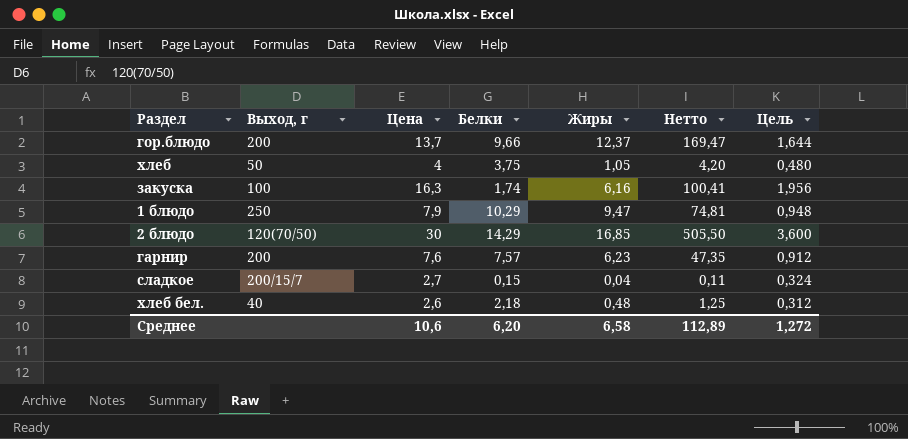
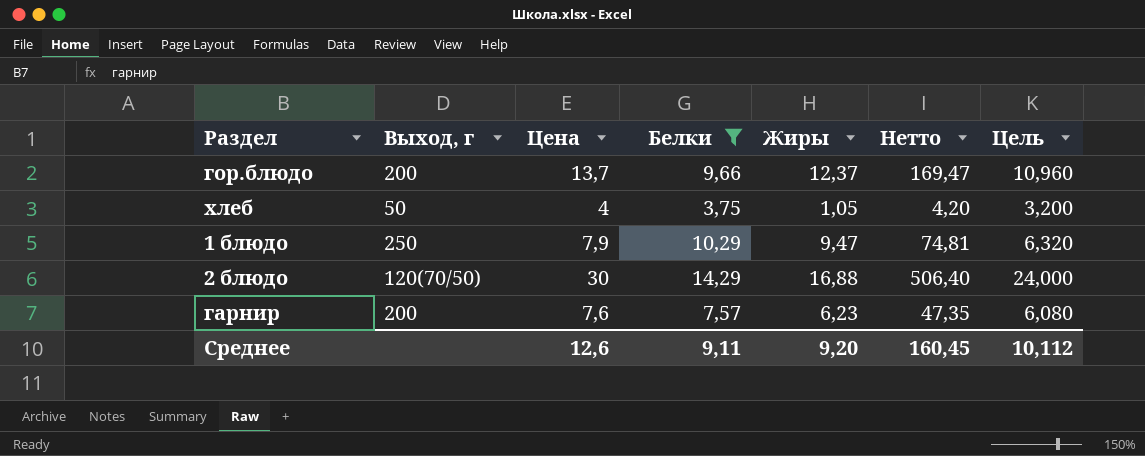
filter: none -> Белки >= 3,75
column Цель | formula: [Цена] * 0,12 -> [Цена] * 0,8
2 блюдо | Жиры: 16,85 -> 16,88
2 блюдо | Нетто: 505,50 -> 506,40
Среднее | Цена: 10,6 -> 12,6
Среднее | Белки: 6,20 -> 9,11
Среднее | Жиры: 6,58 -> 9,20
Среднее | Нетто: 112,89 -> 160,45
Среднее | Цель: 1,272 -> 10,112

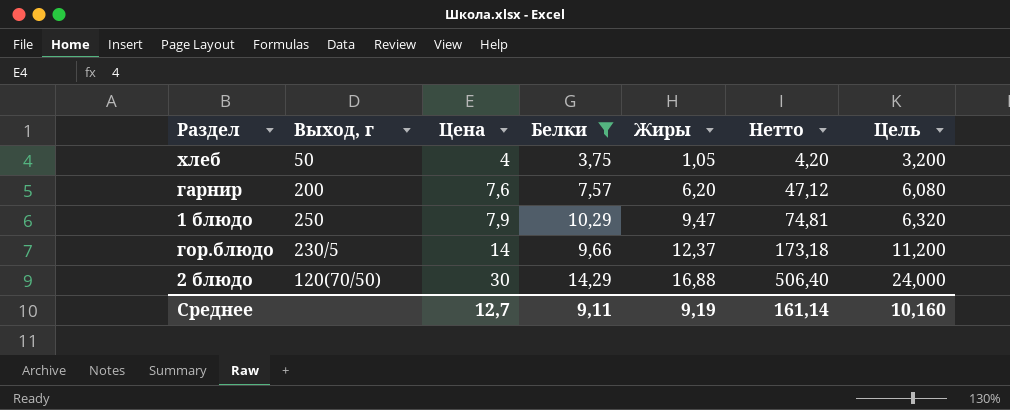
row order: none -> Цена ascending
гарнир | Жиры: 6,23 -> 6,20
гарнир | Нетто: 47,35 -> 47,12
гор.блюдо | Выход, г: 200 -> 230/5
гор.блюдо | Цена: 13,7 -> 14
гор.блюдо | Нетто: 169,47 -> 173,18
гор.блюдо | Цель: 10,960 -> 11,200
Среднее | Цена: 12,6 -> 12,7
Среднее | Жиры: 9,20 -> 9,19
Среднее | Нетто: 160,45 -> 161,14
Среднее | Цель: 10,112 -> 10,160

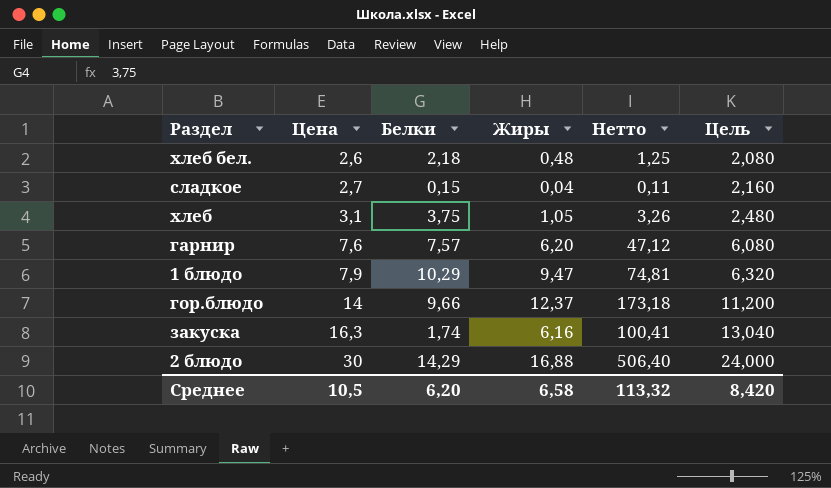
filter: Белки >= 3,75 -> none
column Выход, г | position: 2 -> none
хлеб | Цена: 4 -> 3,1
хлеб | Нетто: 4,20 -> 3,26
хлеб | Цель: 3,200 -> 2,480
Среднее | Цена: 12,7 -> 10,5
Среднее | Белки: 9,11 -> 6,20
Среднее | Жиры: 9,19 -> 6,58
Среднее | Нетто: 161,14 -> 113,32
Среднее | Цель: 10,160 -> 8,420

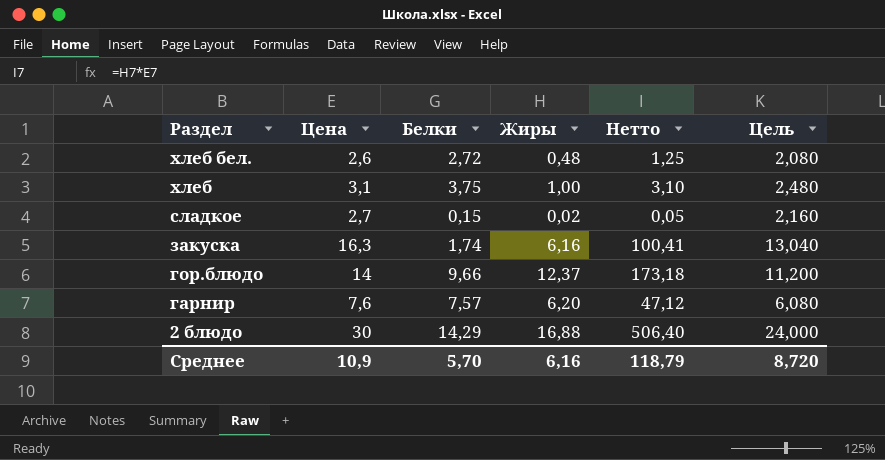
row order: Цена ascending -> Раздел descending
row 1 блюдо: 7,9 | 10,29 | 9,47 | 74,81 | 6,320 -> none
хлеб бел. | Белки: 2,18 -> 2,72
хлеб | Жиры: 1,05 -> 1,00
хлеб | Нетто: 3,26 -> 3,10
сладкое | Жиры: 0,04 -> 0,02
сладкое | Нетто: 0,11 -> 0,05
Среднее | Цена: 10,5 -> 10,9
Среднее | Белки: 6,20 -> 5,70
Среднее | Жиры: 6,58 -> 6,16
Среднее | Нетто: 113,32 -> 118,79
Среднее | Цель: 8,420 -> 8,720

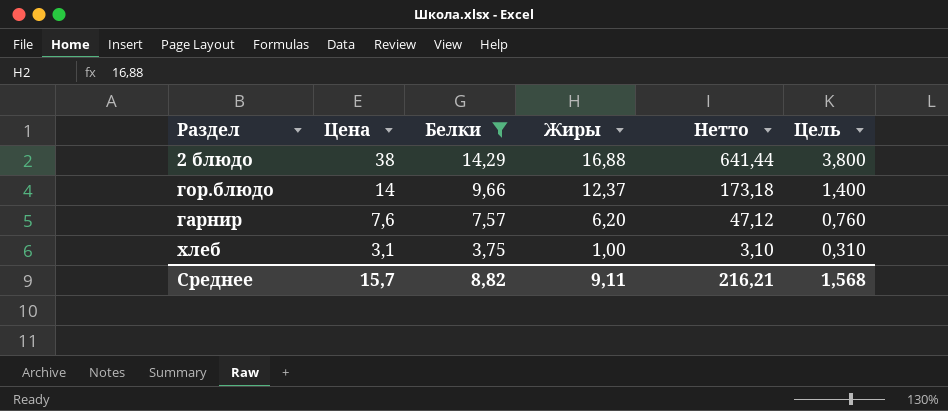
filter: none -> Белки >= 3,75
row order: Раздел descending -> Цена descending
column Цель | formula: [Цена] * 0,8 -> [Цена] * 0,1
2 блюдо | Цена: 30 -> 38
2 блюдо | Нетто: 506,40 -> 641,44
Среднее | Цена: 10,9 -> 15,7
Среднее | Белки: 5,70 -> 8,82
Среднее | Жиры: 6,16 -> 9,11
Среднее | Нетто: 118,79 -> 216,21
Среднее | Цель: 8,720 -> 1,568

